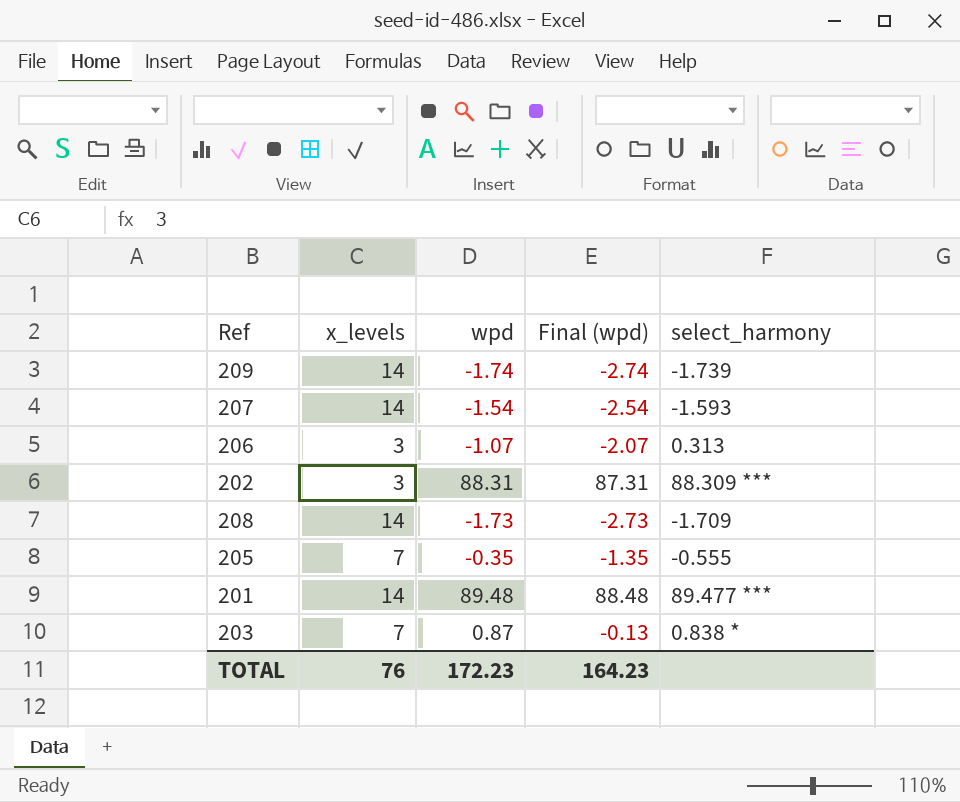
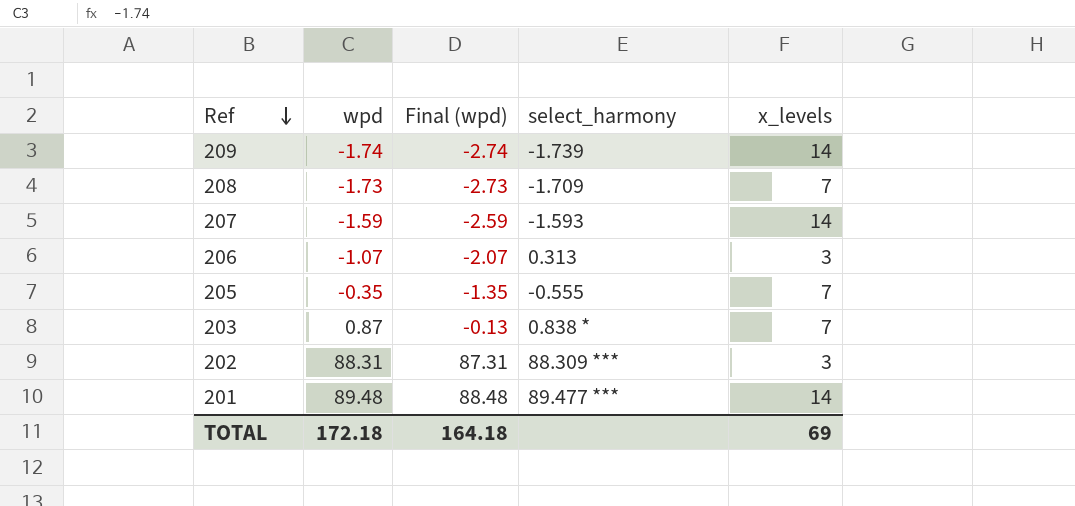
row order: none -> Ref descending
column x_levels | position: 2 -> 5
208 | x_levels: 14 -> 7
207 | wpd: -1.54 -> -1.59
207 | Final (wpd): -2.54 -> -2.59
TOTAL | wpd: 172.23 -> 172.18
TOTAL | Final (wpd): 164.23 -> 164.18
TOTAL | x_levels: 76 -> 69

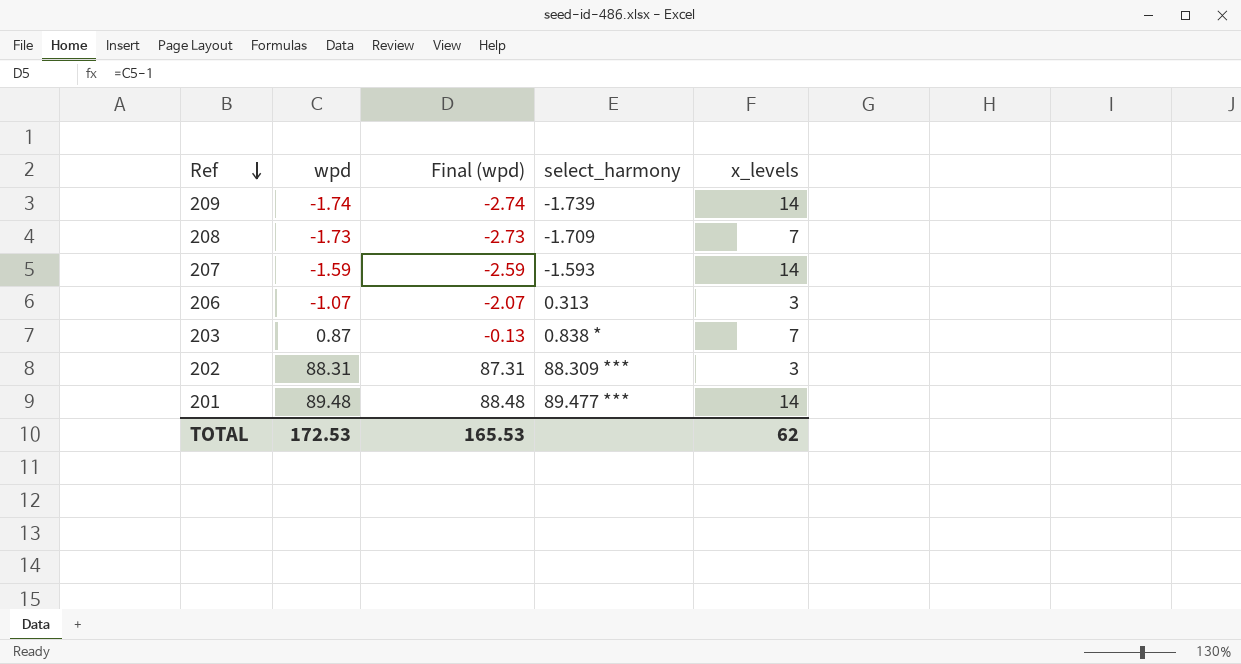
row 205: -0.35 | -1.35 | -0.555 | 7 -> none
TOTAL | wpd: 172.18 -> 172.53
TOTAL | Final (wpd): 164.18 -> 165.53
TOTAL | x_levels: 69 -> 62

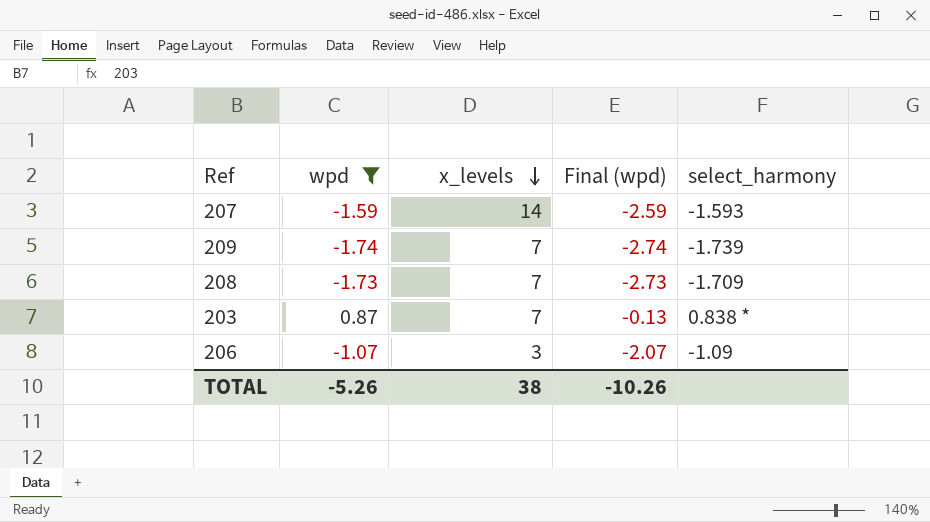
filter: none -> wpd <= 0.87
row order: Ref descending -> x_levels descending
column x_levels | position: 5 -> 3
209 | x_levels: 14 -> 7
206 | select_harmony: 0.313 -> -1.09
TOTAL | wpd: 172.53 -> -5.26
TOTAL | x_levels: 62 -> 38
TOTAL | Final (wpd): 165.53 -> -10.26

